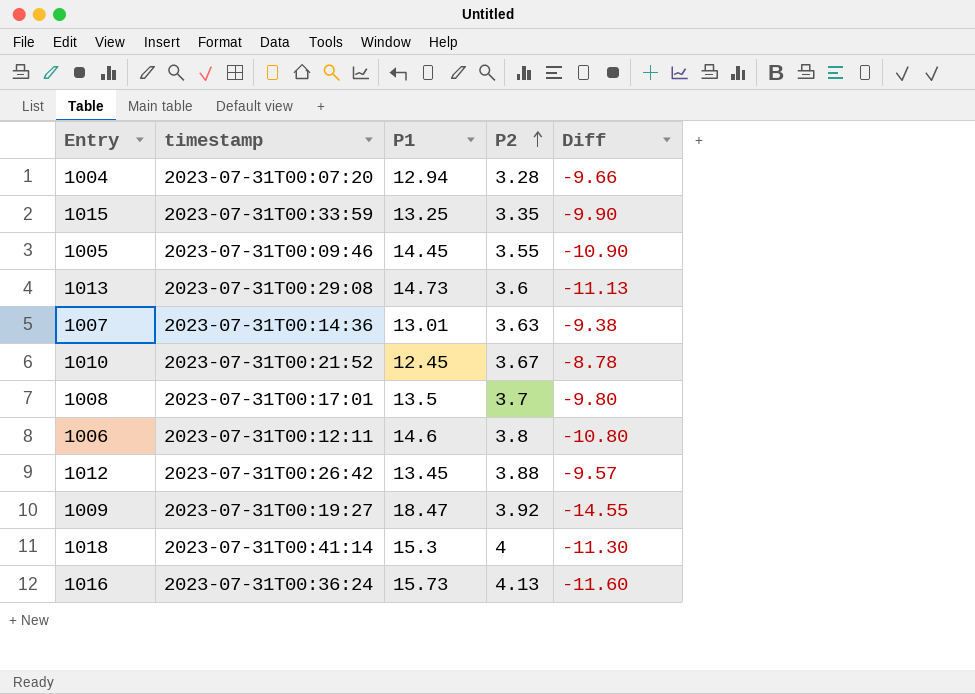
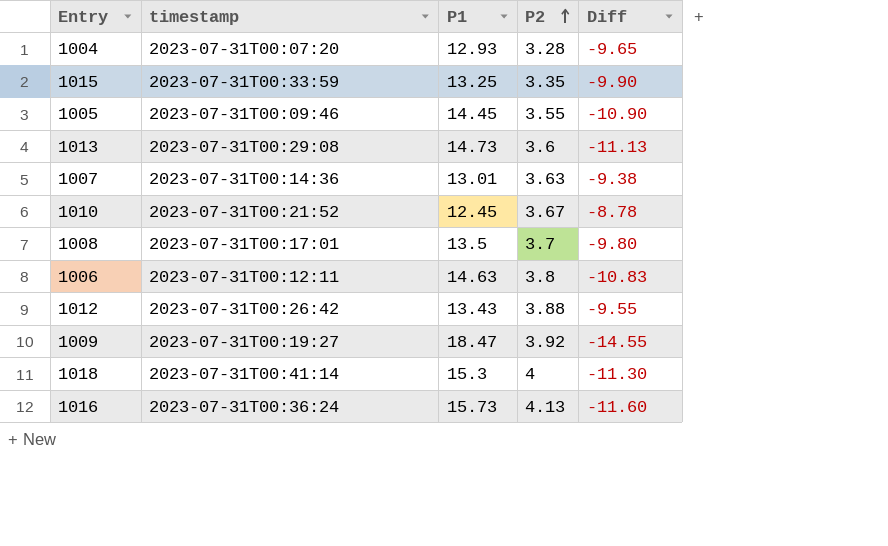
1004 | P1: 12.94 -> 12.93
1004 | Diff: -9.66 -> -9.65
1006 | P1: 14.6 -> 14.63
1006 | Diff: -10.80 -> -10.83
1012 | P1: 13.45 -> 13.43
1012 | Diff: -9.57 -> -9.55

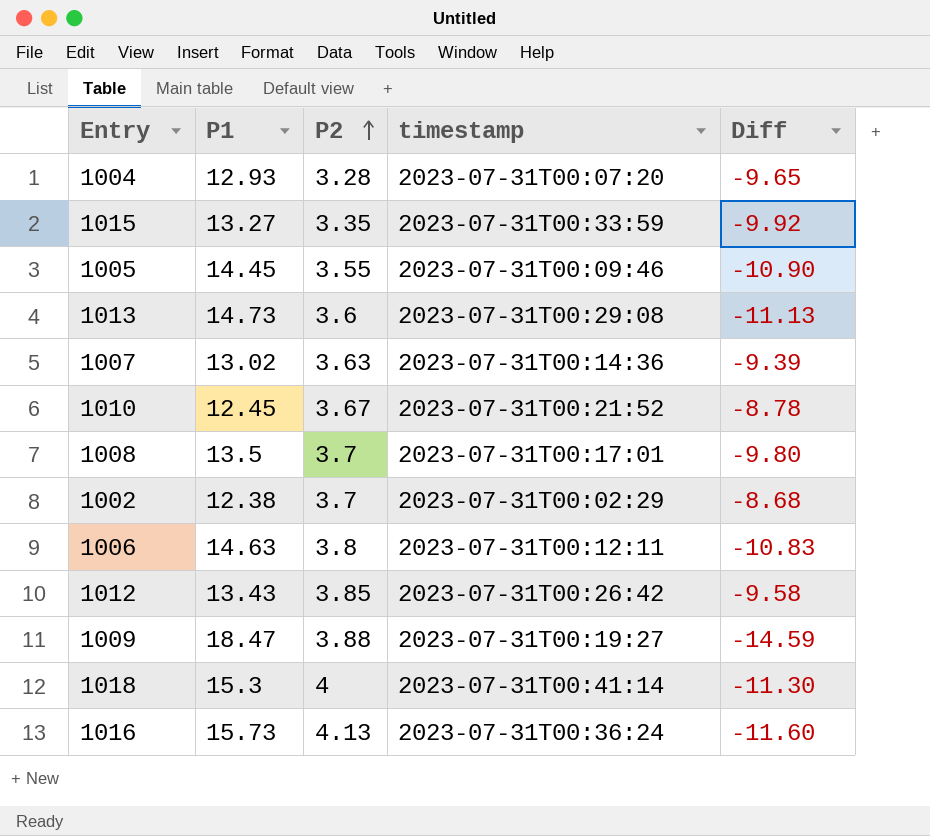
column timestamp | position: 2 -> 4
1015 | P1: 13.25 -> 13.27
1015 | Diff: -9.90 -> -9.92
1007 | P1: 13.01 -> 13.02
1007 | Diff: -9.38 -> -9.39
row 1002: none -> 12.38 | 3.7 | 2023-07-31T00:02:29 | -8.68
1012 | P2: 3.88 -> 3.85
1012 | Diff: -9.55 -> -9.58
1009 | P2: 3.92 -> 3.88
1009 | Diff: -14.55 -> -14.59

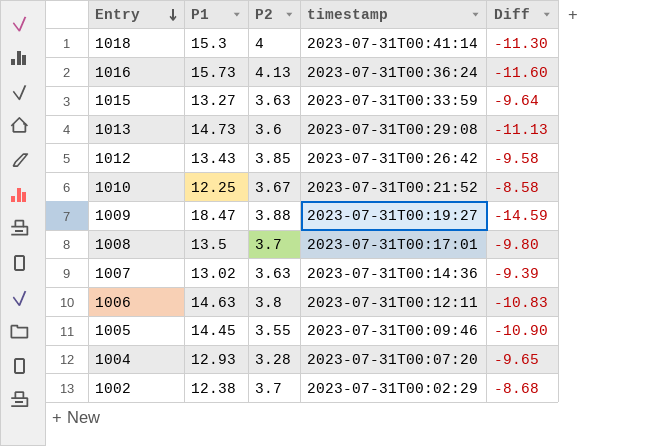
row order: P2 ascending -> Entry descending
1015 | P2: 3.35 -> 3.63
1015 | Diff: -9.92 -> -9.64
1010 | P1: 12.45 -> 12.25
1010 | Diff: -8.78 -> -8.58

